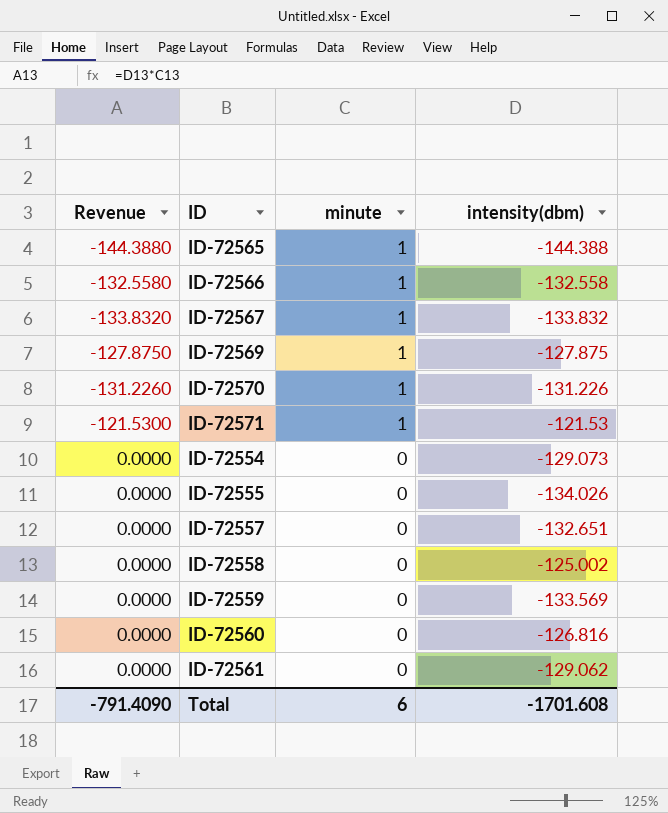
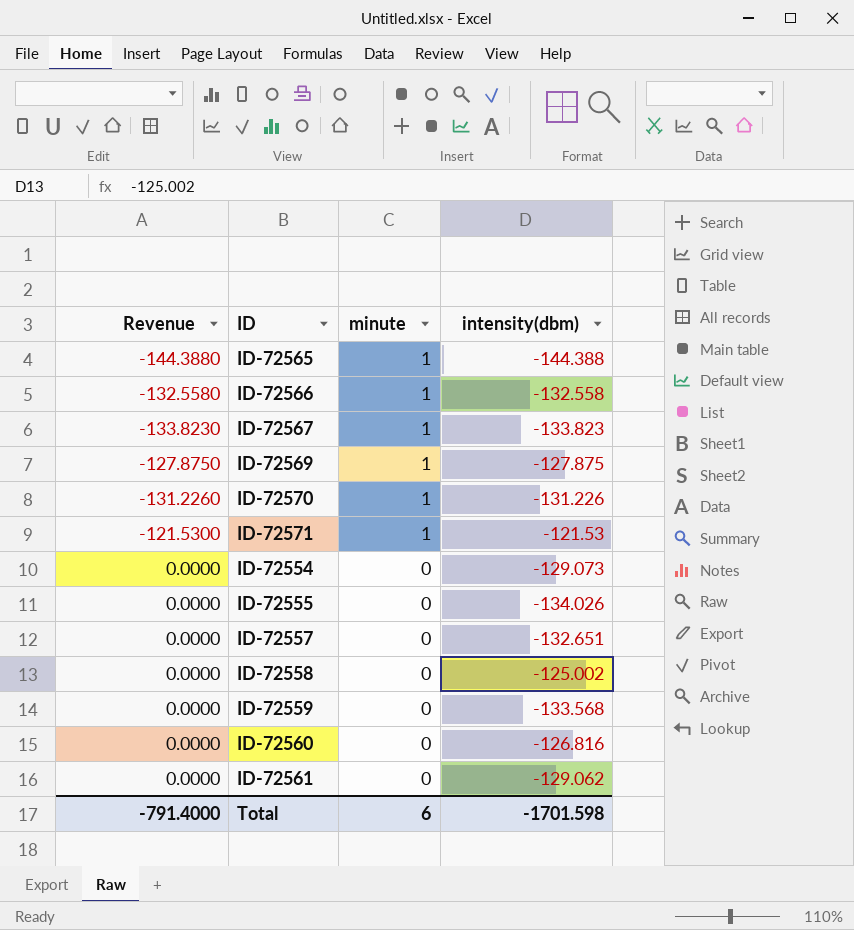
ID-72567 | Revenue: -133.8320 -> -133.8230
ID-72567 | intensity(dbm): -133.832 -> -133.823
ID-72559 | intensity(dbm): -133.569 -> -133.568
Total | Revenue: -791.4090 -> -791.4000
Total | intensity(dbm): -1701.608 -> -1701.598

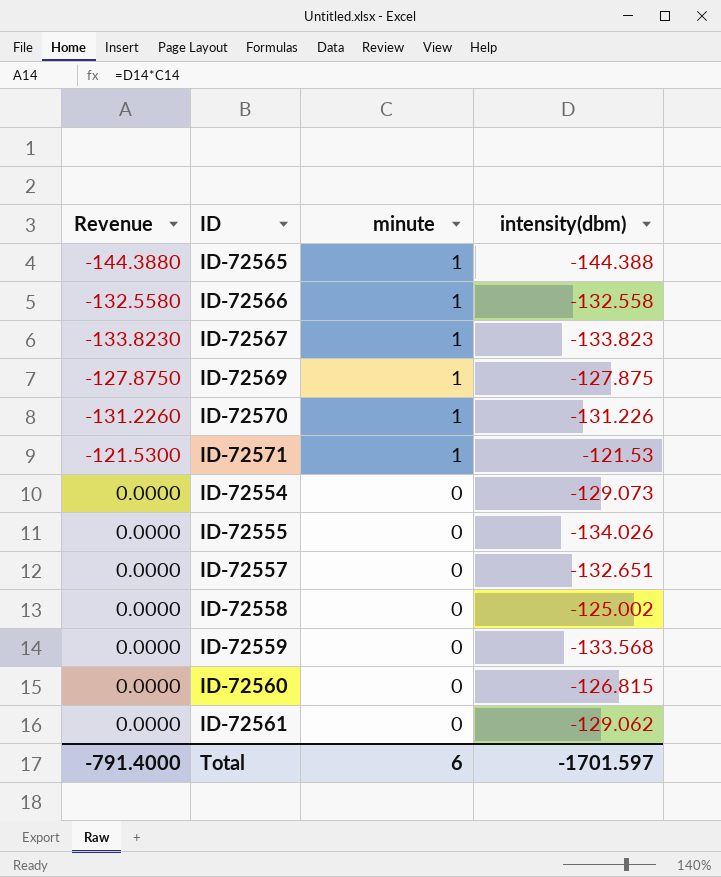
ID-72560 | intensity(dbm): -126.816 -> -126.815
Total | intensity(dbm): -1701.598 -> -1701.597

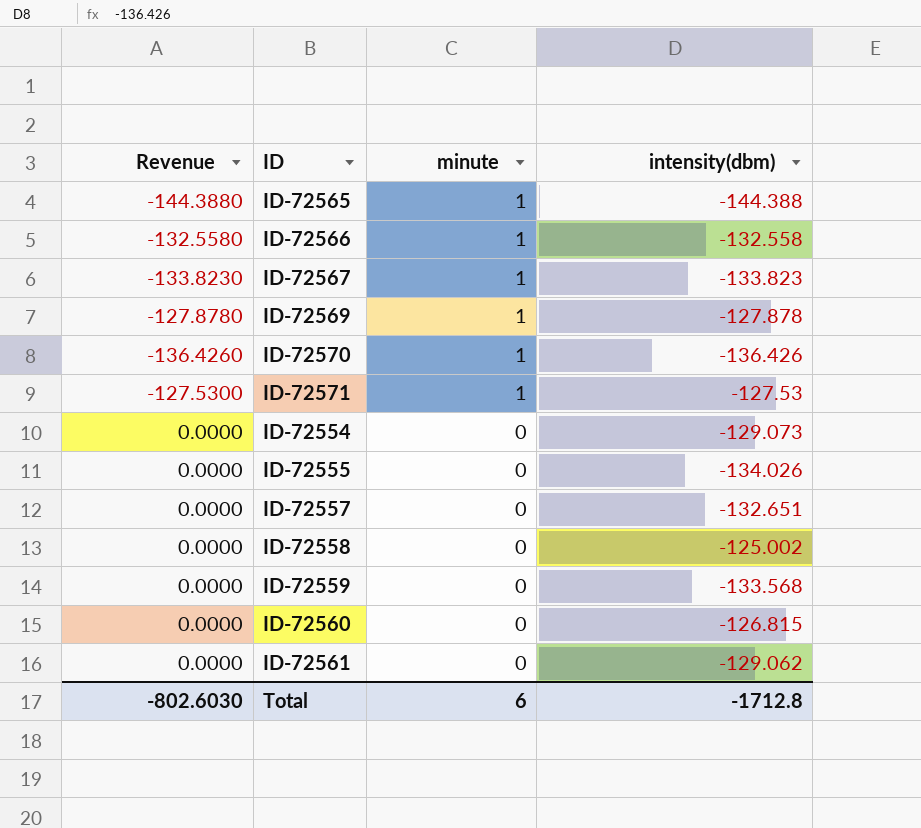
ID-72569 | Revenue: -127.8750 -> -127.8780
ID-72569 | intensity(dbm): -127.875 -> -127.878
ID-72570 | Revenue: -131.2260 -> -136.4260
ID-72570 | intensity(dbm): -131.226 -> -136.426
ID-72571 | Revenue: -121.5300 -> -127.5300
ID-72571 | intensity(dbm): -121.53 -> -127.53
Total | Revenue: -791.4000 -> -802.6030
Total | intensity(dbm): -1701.597 -> -1712.8

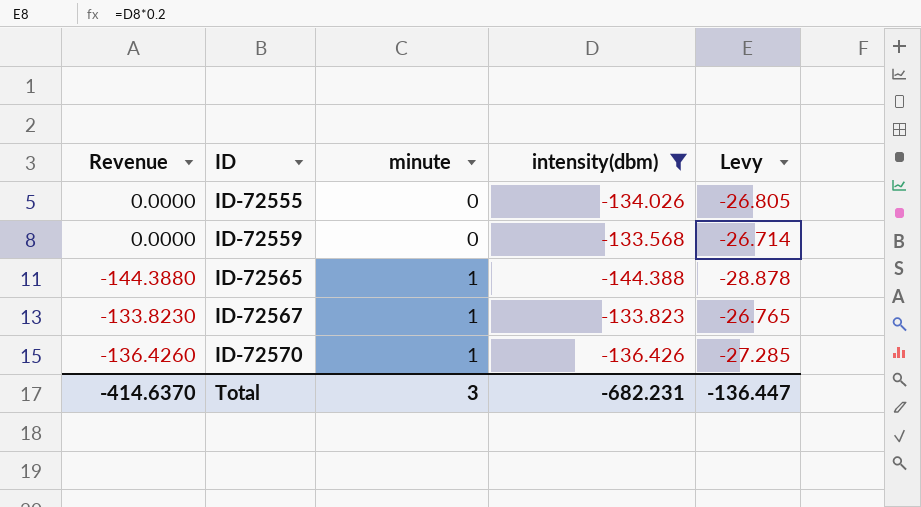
filter: none -> intensity(dbm) <= -133.568
row order: minute descending -> ID ascending
column Levy | formula: none -> [intensity(dbm)] * 0.2
Total | Revenue: -802.6030 -> -414.6370
Total | minute: 6 -> 3
Total | intensity(dbm): -1712.8 -> -682.231

